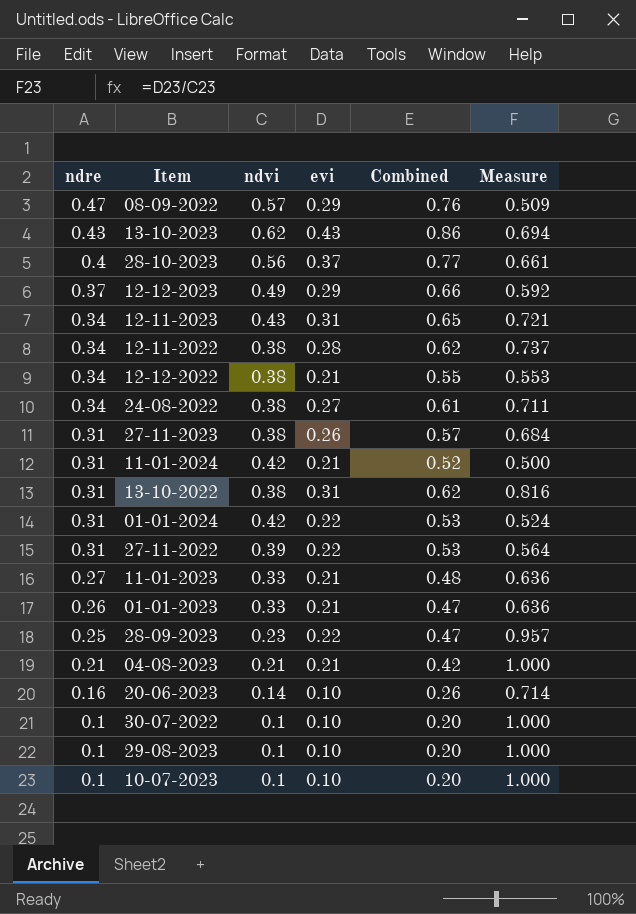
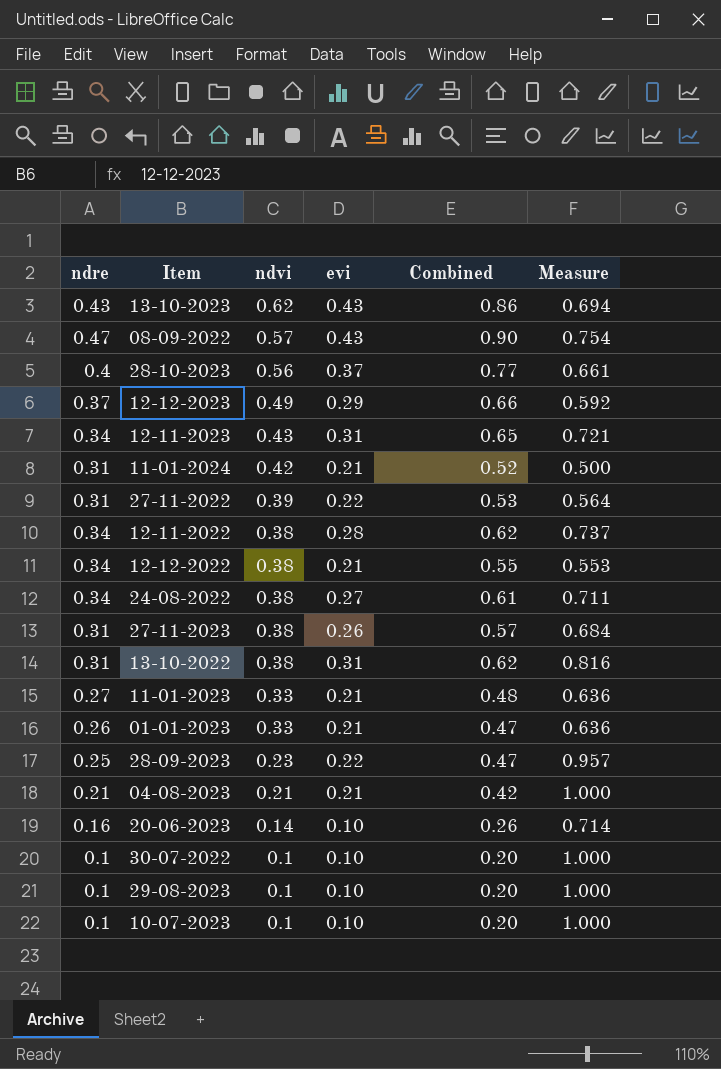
row order: ndre descending -> ndvi descending
row 01-01-2024: 0.31 | 0.42 | 0.22 | 0.53 | 0.524 -> none
08-09-2022 | evi: 0.29 -> 0.43
08-09-2022 | Combined: 0.76 -> 0.90
08-09-2022 | Measure: 0.509 -> 0.754

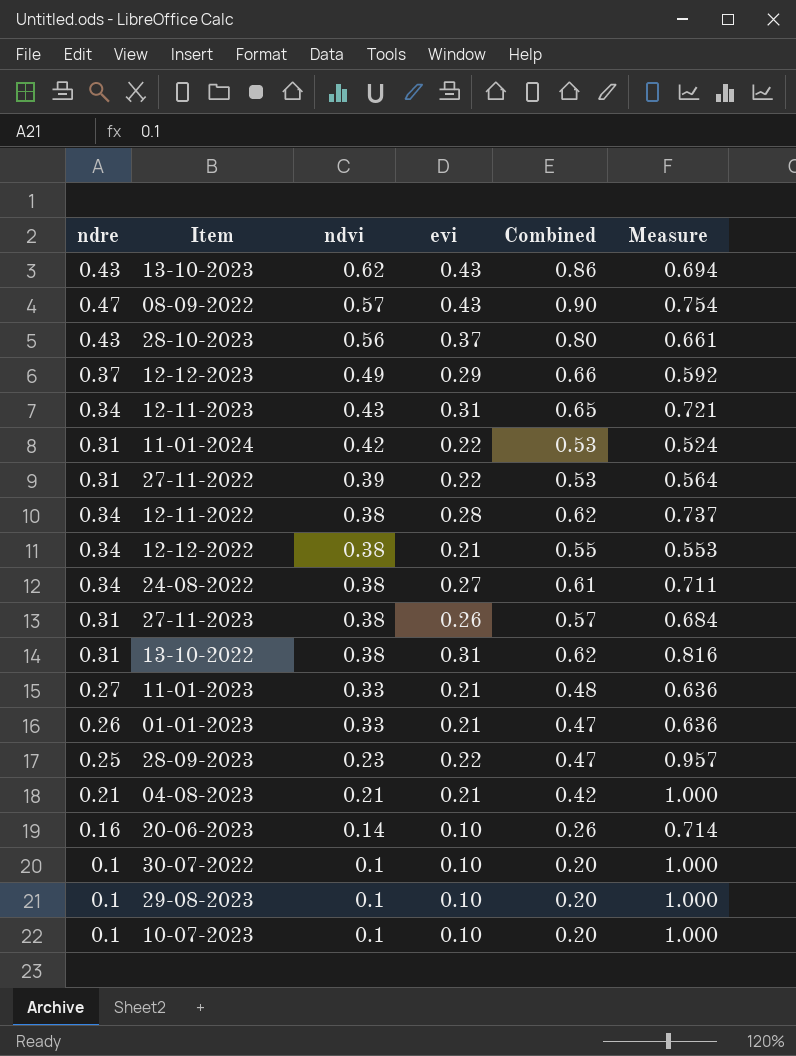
28-10-2023 | ndre: 0.4 -> 0.43
28-10-2023 | Combined: 0.77 -> 0.80
11-01-2024 | evi: 0.21 -> 0.22
11-01-2024 | Combined: 0.52 -> 0.53
11-01-2024 | Measure: 0.500 -> 0.524

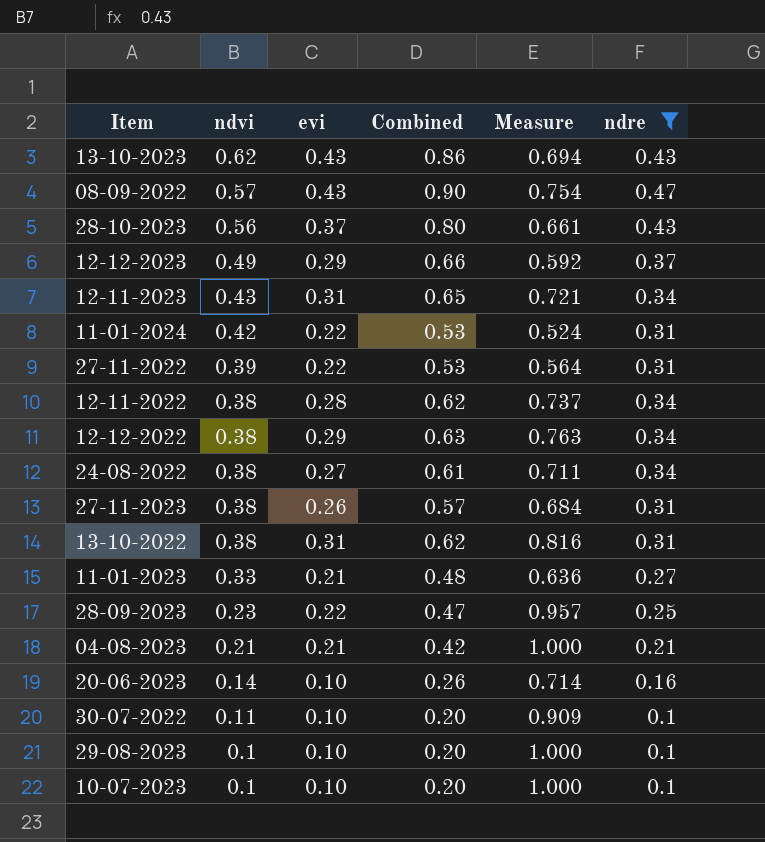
filter: none -> ndre != 0.26
column ndre | position: 1 -> 6
12-12-2022 | evi: 0.21 -> 0.29
12-12-2022 | Combined: 0.55 -> 0.63
12-12-2022 | Measure: 0.553 -> 0.763
30-07-2022 | ndvi: 0.1 -> 0.11
30-07-2022 | Measure: 1.000 -> 0.909

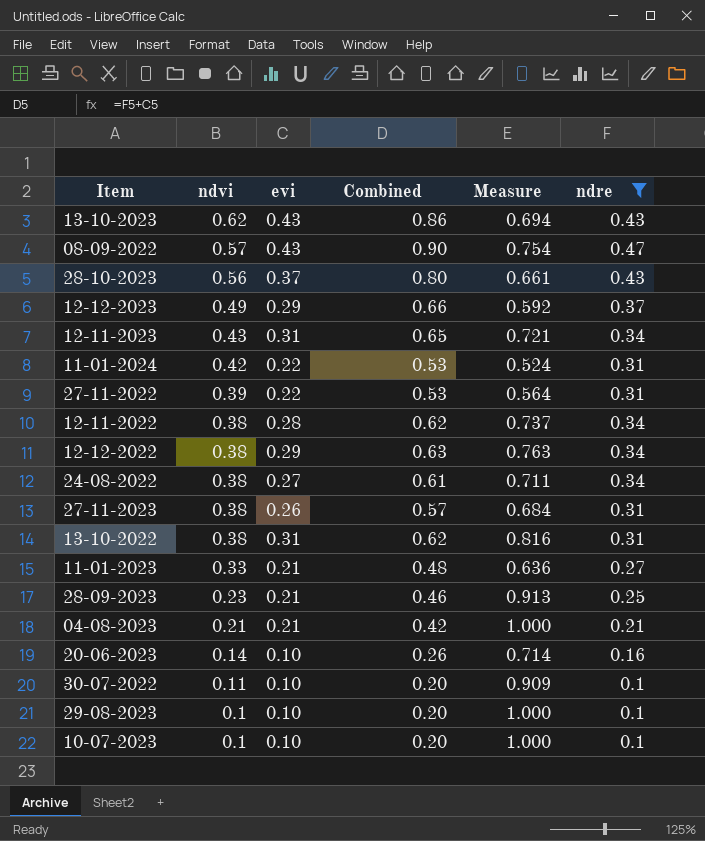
28-09-2023 | evi: 0.22 -> 0.21
28-09-2023 | Combined: 0.47 -> 0.46
28-09-2023 | Measure: 0.957 -> 0.913

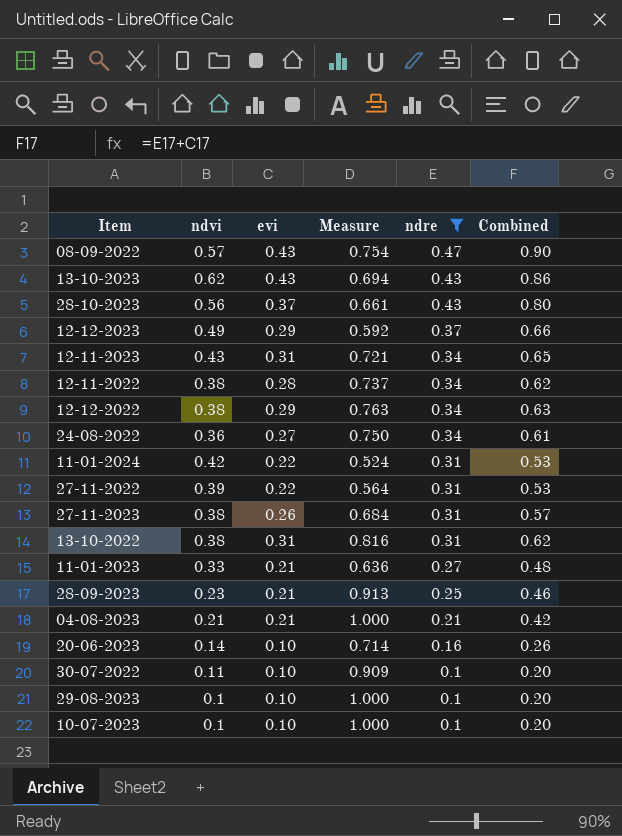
row order: ndvi descending -> ndre descending
column Combined | position: 4 -> 6
24-08-2022 | ndvi: 0.38 -> 0.36
24-08-2022 | Measure: 0.711 -> 0.750

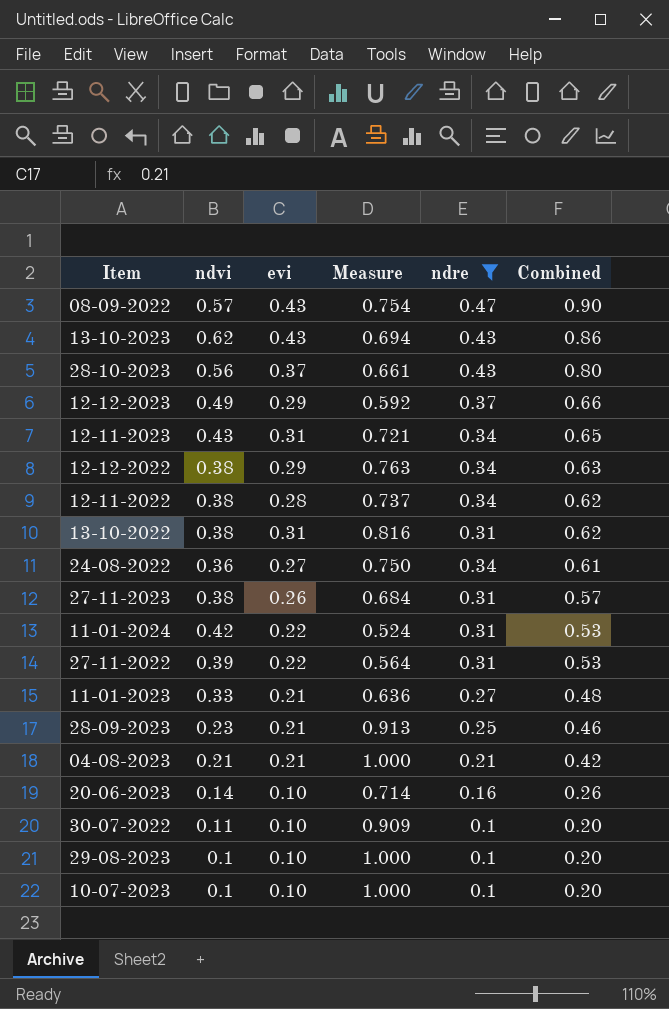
row order: ndre descending -> Combined descending

